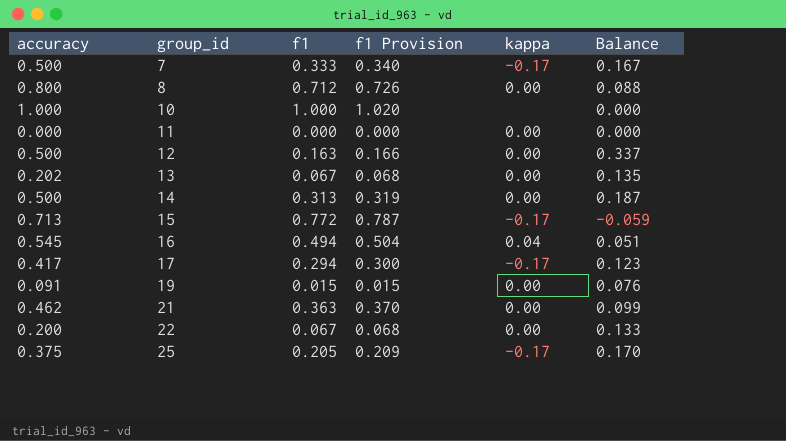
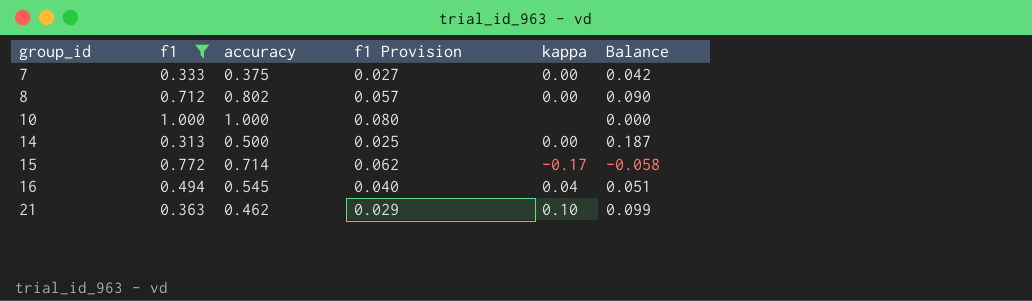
filter: none -> f1 >= 0.313
column accuracy | position: 1 -> 3
column f1 Provision | formula: [f1] * 1.02 -> [f1] * 0.08
7 | accuracy: 0.500 -> 0.375
7 | kappa: -0.17 -> 0.00
7 | Balance: 0.167 -> 0.042
8 | accuracy: 0.800 -> 0.802
8 | Balance: 0.088 -> 0.090
15 | accuracy: 0.713 -> 0.714
15 | Balance: -0.059 -> -0.058
21 | kappa: 0.00 -> 0.10

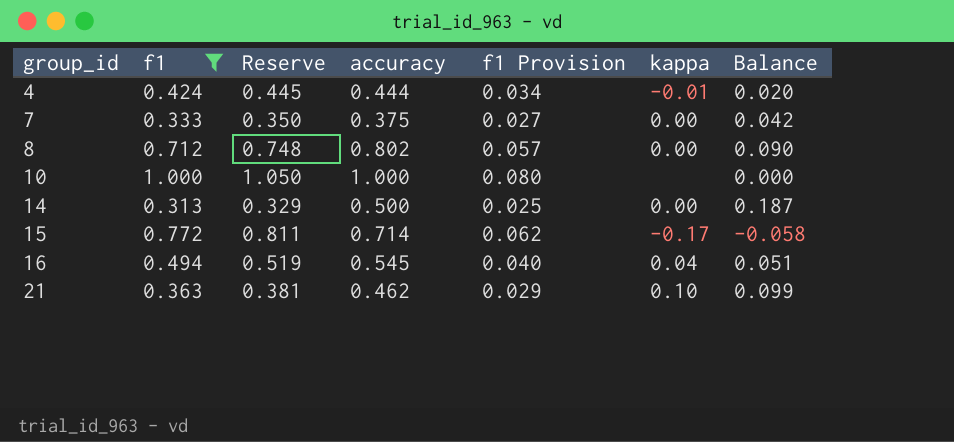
column Reserve | formula: none -> [f1] * 1.05
row 4: none -> 0.424 | 0.445 | 0.444 | 0.034 | -0.01 | 0.020

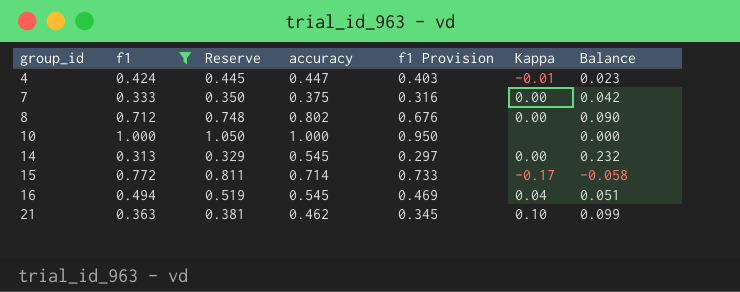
column f1 Provision | formula: [f1] * 0.08 -> [f1] * 0.95
column name: kappa -> Kappa
4 | accuracy: 0.444 -> 0.447
4 | Balance: 0.020 -> 0.023
14 | accuracy: 0.500 -> 0.545
14 | Balance: 0.187 -> 0.232

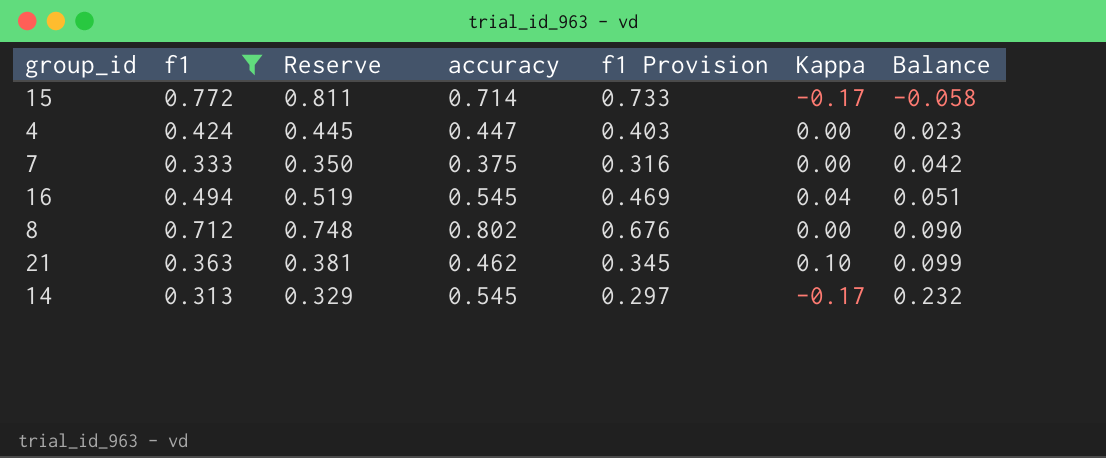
row order: group_id ascending -> Balance ascending
row 10: 1.000 | 1.050 | 1.000 | 0.950 | none | 0.000 -> none
4 | Kappa: -0.01 -> 0.00
14 | Kappa: 0.00 -> -0.17

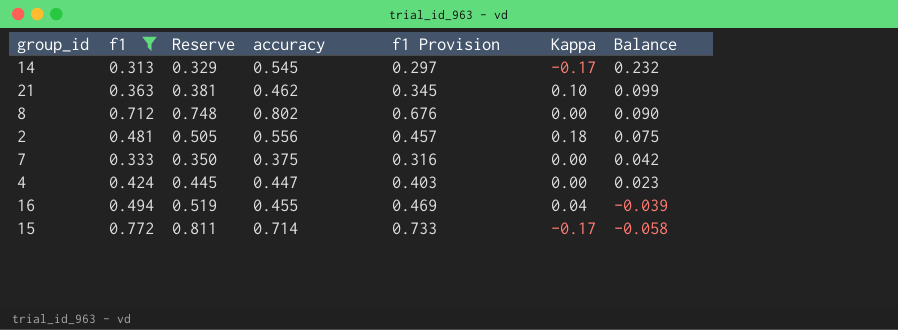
row order: Balance ascending -> Balance descending
row 2: none -> 0.481 | 0.505 | 0.556 | 0.457 | 0.18 | 0.075
16 | accuracy: 0.545 -> 0.455
16 | Balance: 0.051 -> -0.039

